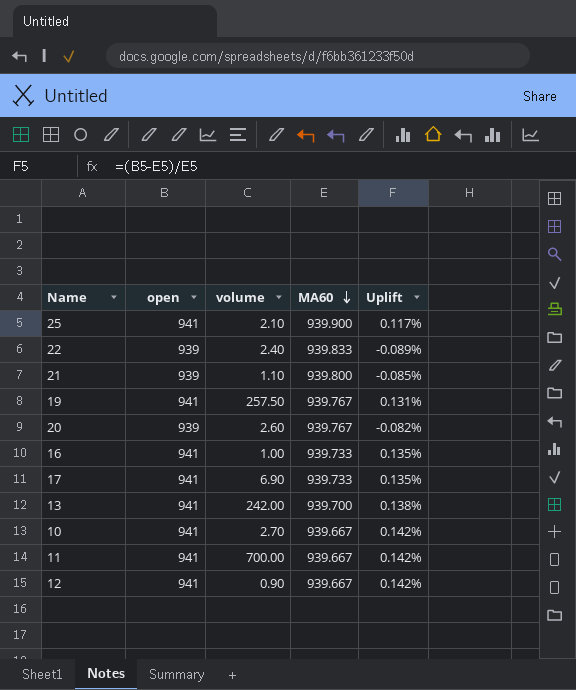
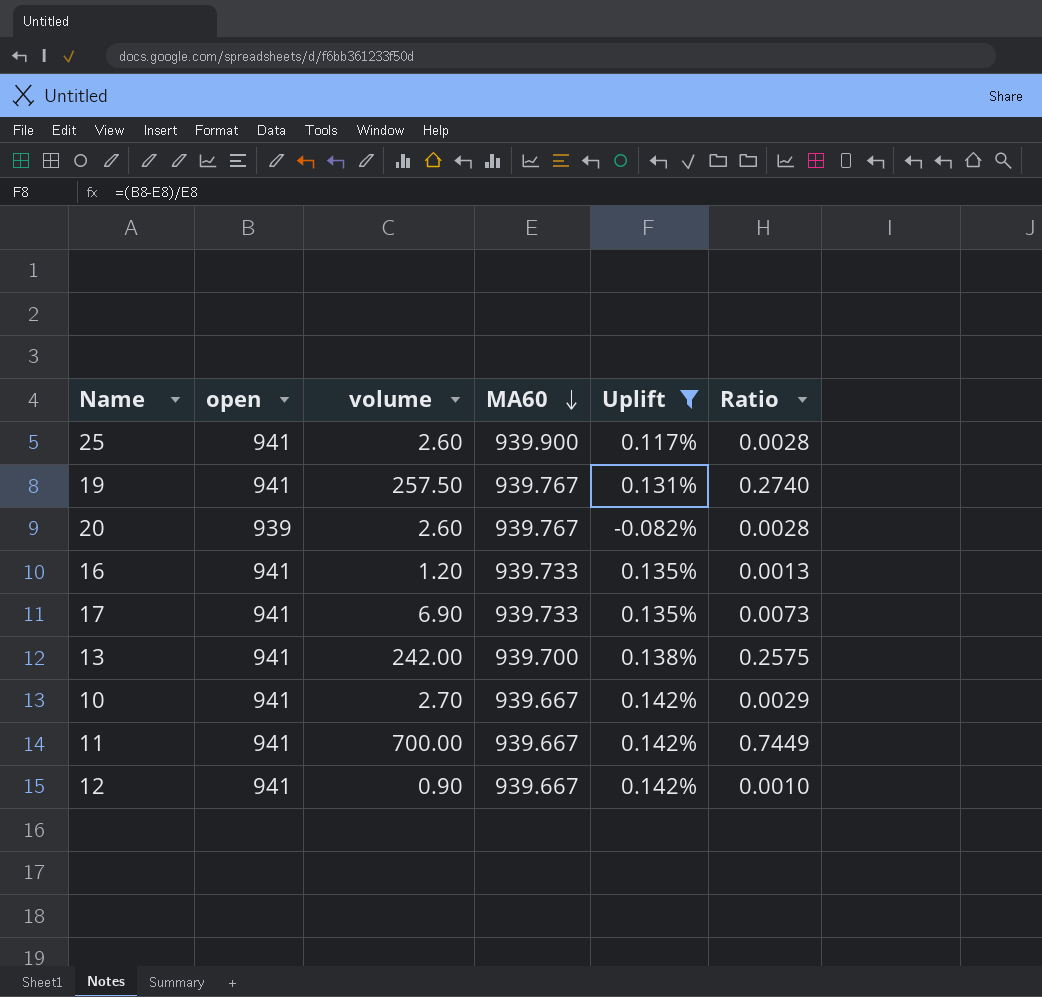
filter: none -> Uplift >= -0.082%
column Ratio | formula: none -> [volume] / [MA60]
25 | volume: 2.10 -> 2.60
16 | volume: 1.00 -> 1.20

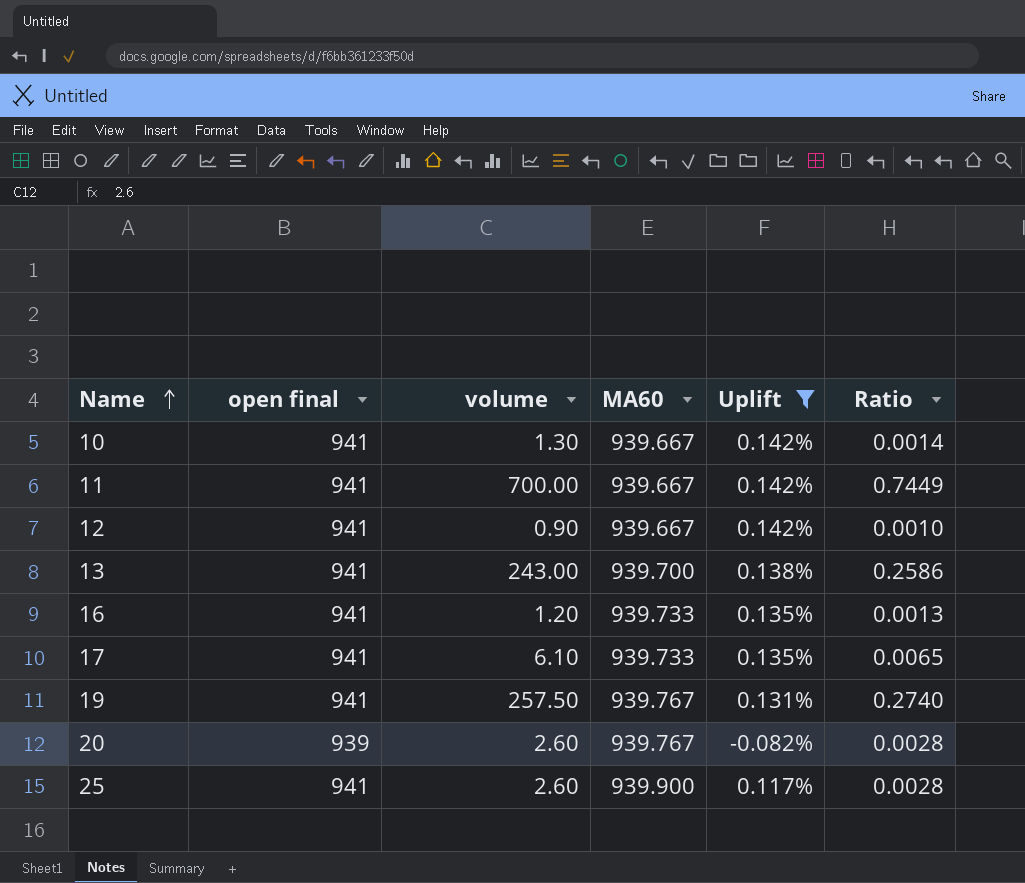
row order: MA60 descending -> Name ascending
column name: open -> open final
10 | volume: 2.70 -> 1.30
10 | Ratio: 0.0029 -> 0.0014
13 | volume: 242.00 -> 243.00
13 | Ratio: 0.2575 -> 0.2586
17 | volume: 6.90 -> 6.10
17 | Ratio: 0.0073 -> 0.0065

